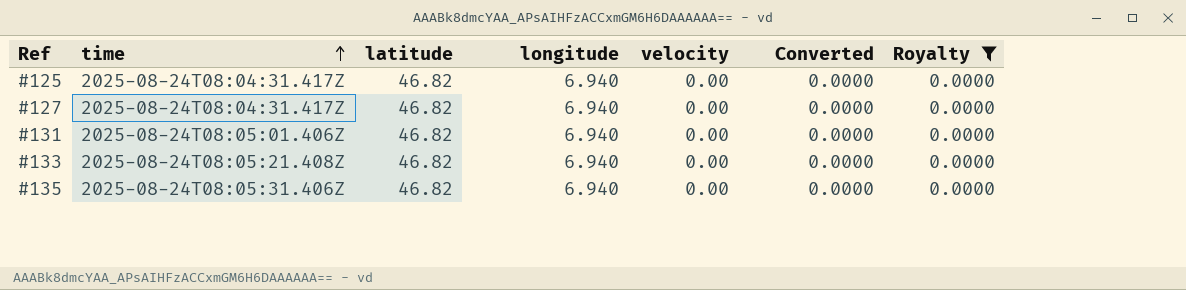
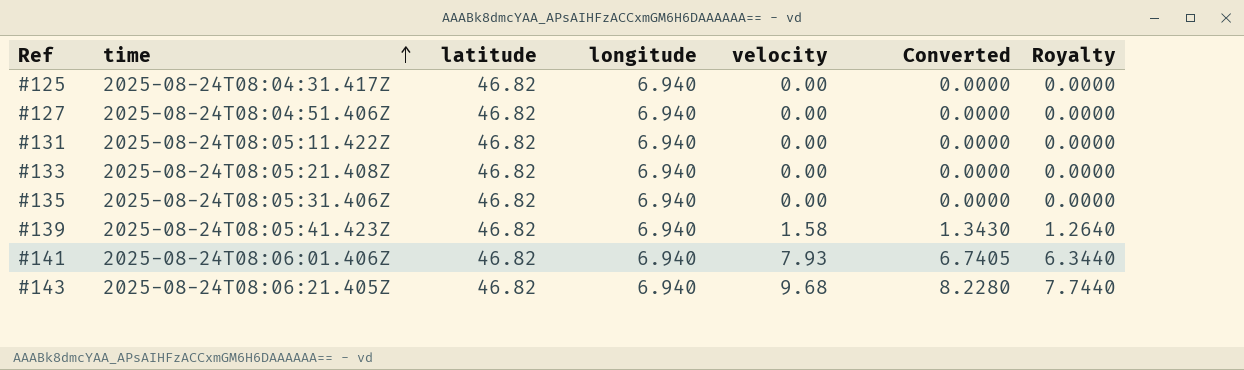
filter: Royalty = 0.0000 -> none
#127 | time: 2025-08-24T08:04:31.417Z -> 2025-08-24T08:04:51.406Z
#131 | time: 2025-08-24T08:05:01.406Z -> 2025-08-24T08:05:11.422Z

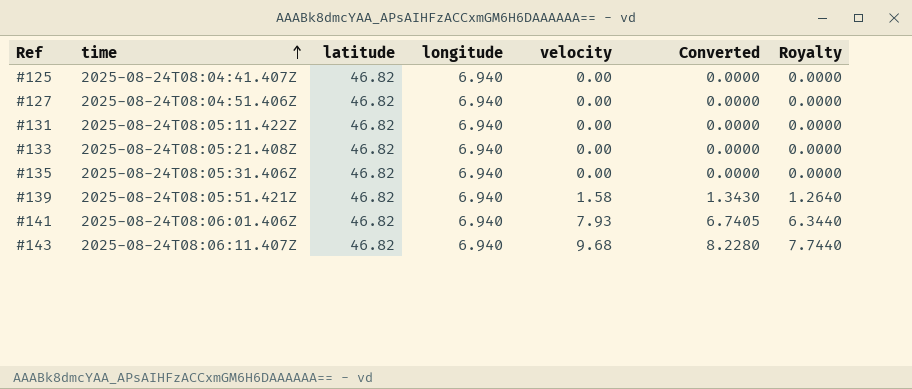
#125 | time: 2025-08-24T08:04:31.417Z -> 2025-08-24T08:04:41.407Z
#139 | time: 2025-08-24T08:05:41.423Z -> 2025-08-24T08:05:51.421Z
#143 | time: 2025-08-24T08:06:21.405Z -> 2025-08-24T08:06:11.407Z

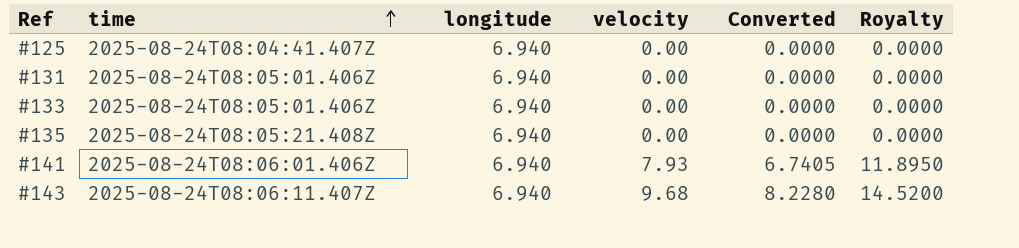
column latitude | position: 3 -> none
column Royalty | formula: [velocity] * 0.8 -> [velocity] * 1.5
row #127: 2025-08-24T08:04:51.406Z | 46.82 | 6.940 | 0.00 | 0.0000 | 0.0000 -> none
row #139: 2025-08-24T08:05:51.421Z | 46.82 | 6.940 | 1.58 | 1.3430 | 1.2640 -> none
#131 | time: 2025-08-24T08:05:11.422Z -> 2025-08-24T08:05:01.406Z
#133 | time: 2025-08-24T08:05:21.408Z -> 2025-08-24T08:05:01.406Z
#135 | time: 2025-08-24T08:05:31.406Z -> 2025-08-24T08:05:21.408Z

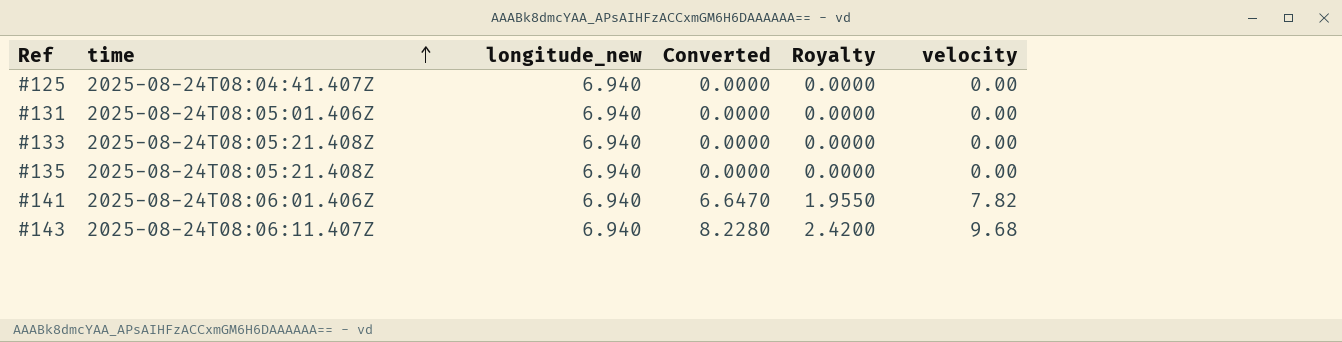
column name: longitude -> longitude_new
column Royalty | formula: [velocity] * 1.5 -> [velocity] * 0.25
column velocity | position: 4 -> 6
#133 | time: 2025-08-24T08:05:01.406Z -> 2025-08-24T08:05:21.408Z
#141 | Converted: 6.7405 -> 6.6470
#141 | velocity: 7.93 -> 7.82

